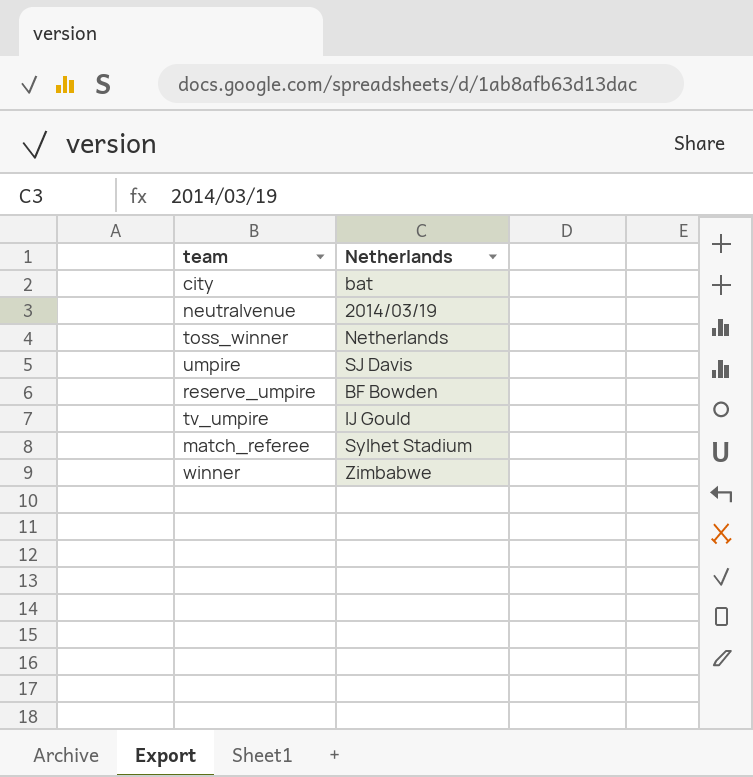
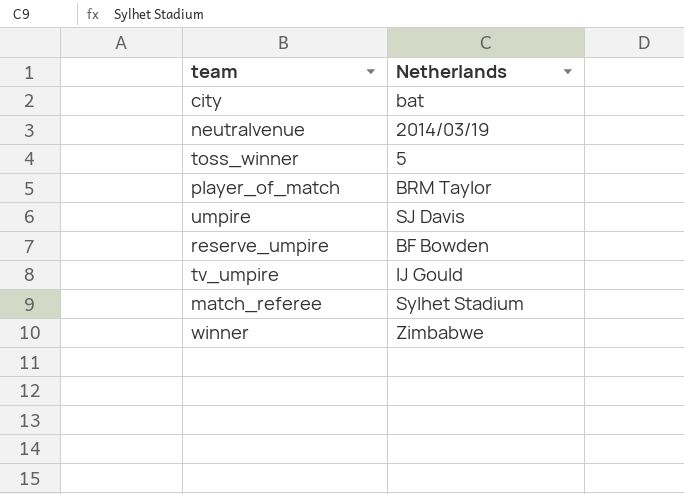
toss_winner | Netherlands: Netherlands -> 5
row player_of_match: none -> BRM Taylor

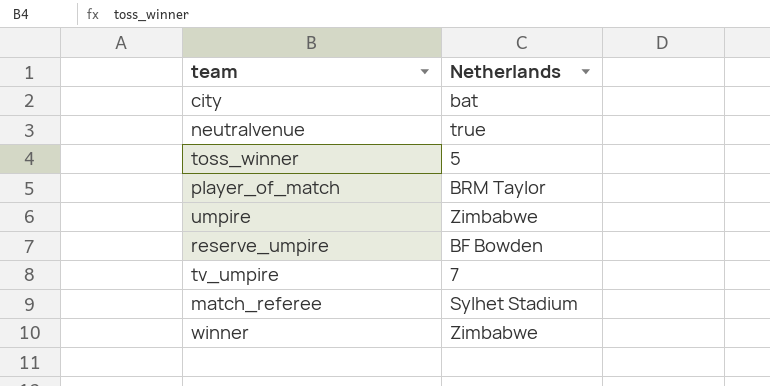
neutralvenue | Netherlands: 2014/03/19 -> true
umpire | Netherlands: SJ Davis -> Zimbabwe
tv_umpire | Netherlands: IJ Gould -> 7

